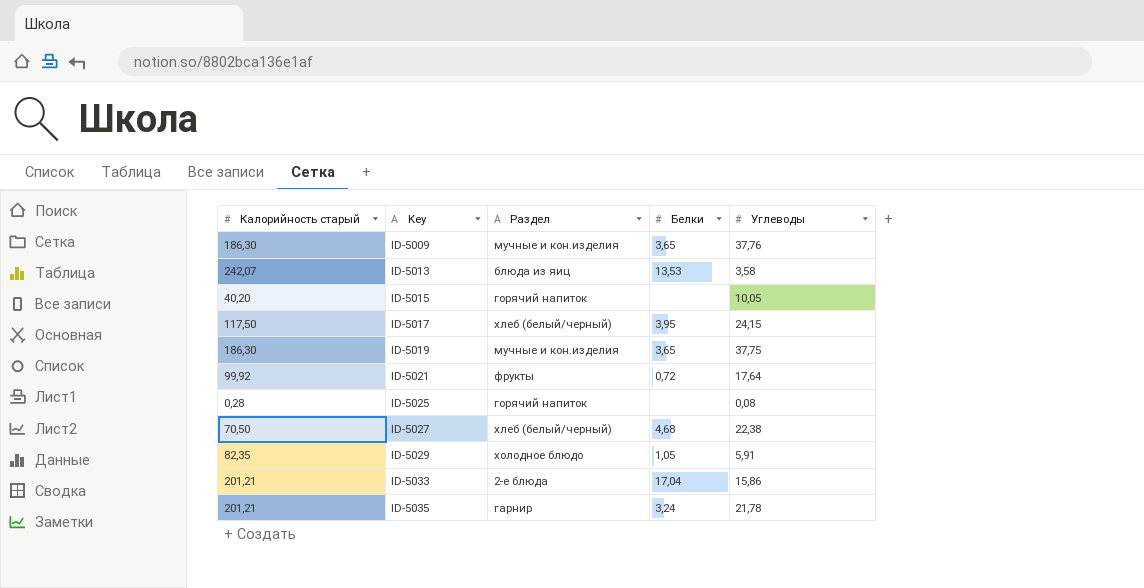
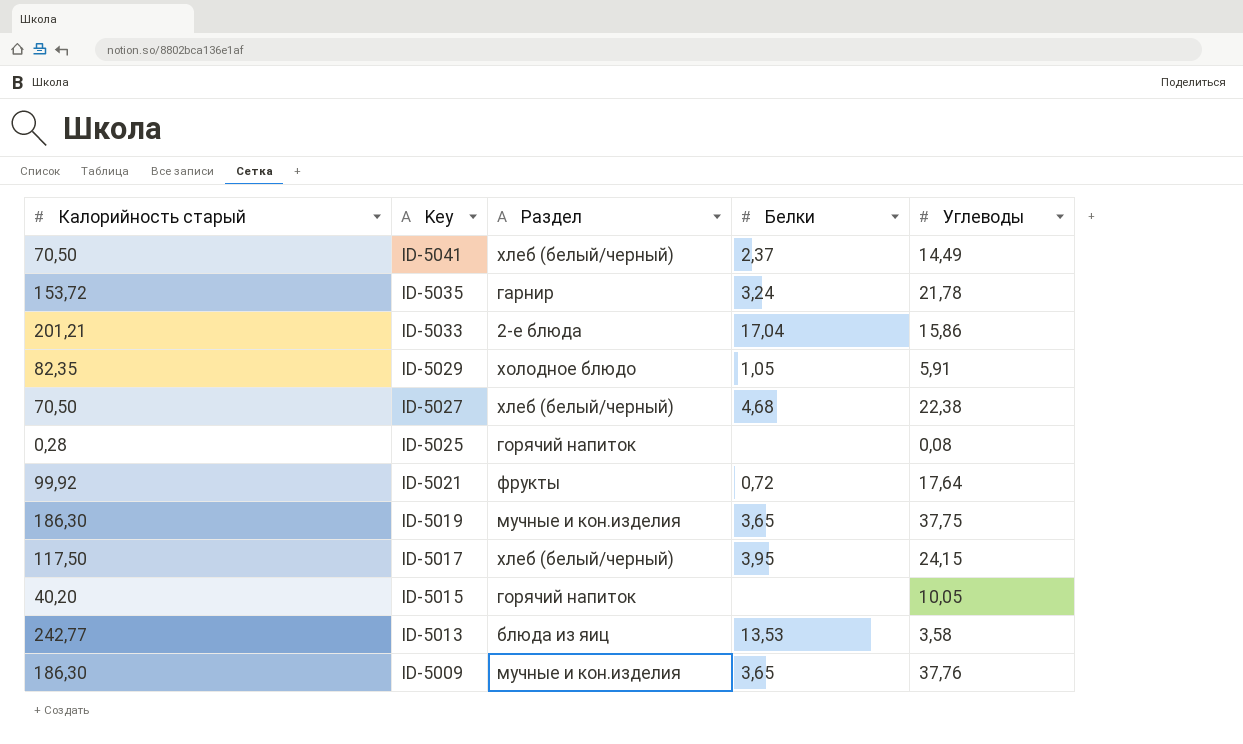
row order: Key ascending -> Key descending
row ID-5041: none -> 70,50 | хлеб (белый/черный) | 2,37 | 14,49
ID-5035 | Калорийность старый: 201,21 -> 153,72
ID-5013 | Калорийность старый: 242,07 -> 242,77

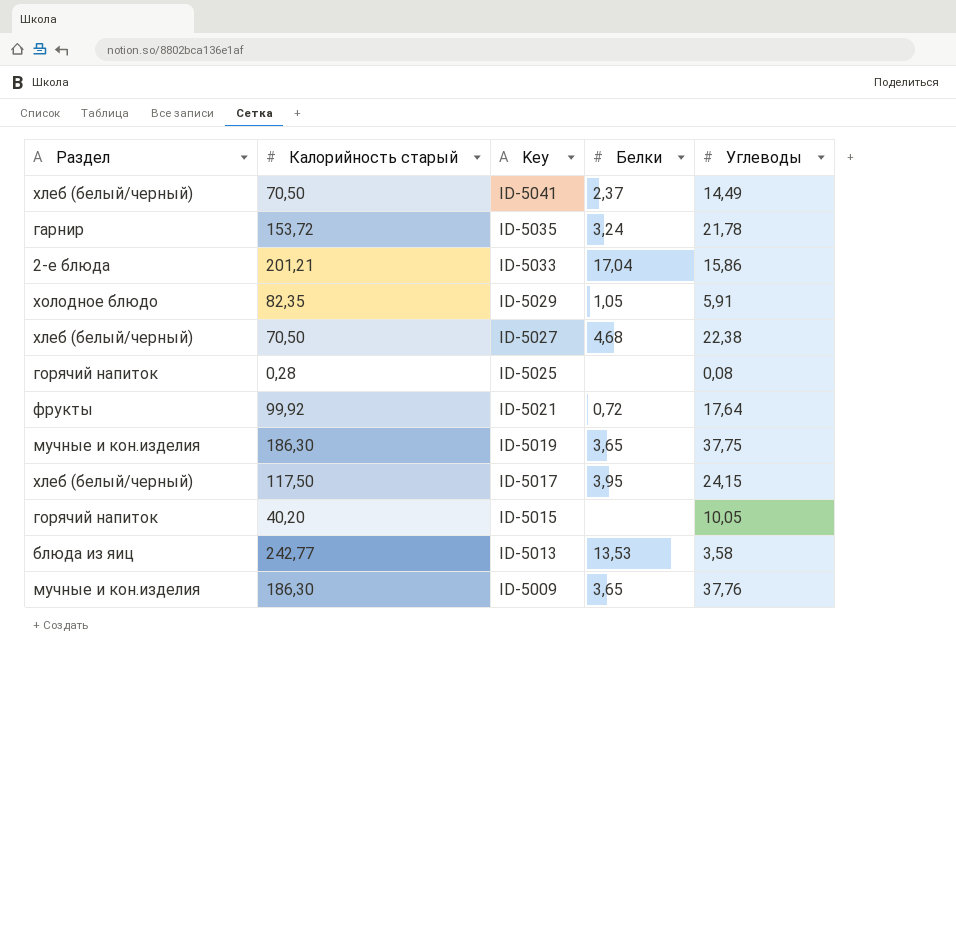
column Раздел | position: 3 -> 1

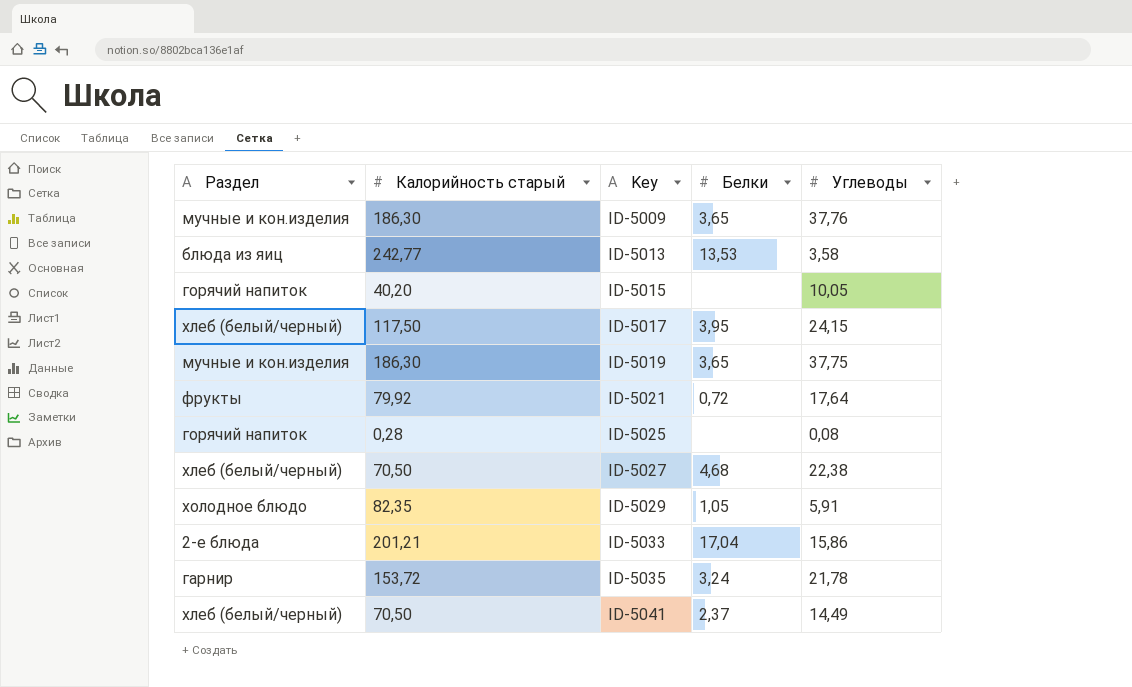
row order: Key descending -> Key ascending
ID-5021 | Калорийность старый: 99,92 -> 79,92

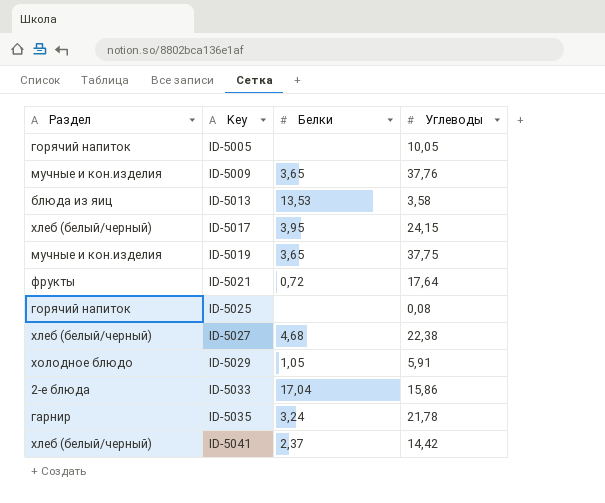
column Калорийность старый | position: 2 -> none
row ID-5015: горячий напиток | 40,20 | none | 10,05 -> none
row ID-5005: none -> горячий напиток | none | 10,05
ID-5041 | Углеводы: 14,49 -> 14,42

